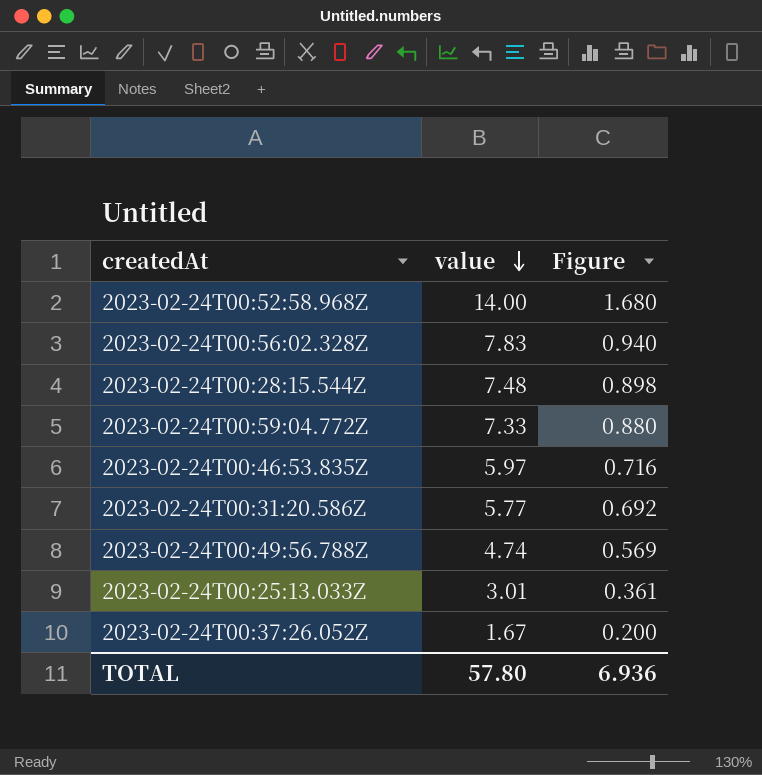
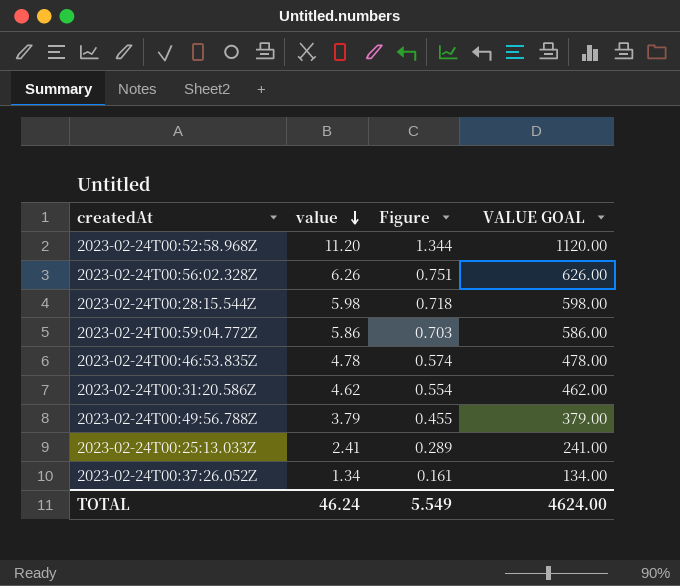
column VALUE GOAL | formula: none -> [value] * 100
2023-02-24T00:52:58.968Z | value: 14.00 -> 11.20
2023-02-24T00:52:58.968Z | Figure: 1.680 -> 1.344
2023-02-24T00:56:02.328Z | value: 7.83 -> 6.26
2023-02-24T00:56:02.328Z | Figure: 0.940 -> 0.751
2023-02-24T00:28:15.544Z | value: 7.48 -> 5.98
2023-02-24T00:28:15.544Z | Figure: 0.898 -> 0.718
2023-02-24T00:59:04.772Z | value: 7.33 -> 5.86
2023-02-24T00:59:04.772Z | Figure: 0.880 -> 0.703
2023-02-24T00:46:53.835Z | value: 5.97 -> 4.78
2023-02-24T00:46:53.835Z | Figure: 0.716 -> 0.574
2023-02-24T00:31:20.586Z | value: 5.77 -> 4.62
2023-02-24T00:31:20.586Z | Figure: 0.692 -> 0.554
2023-02-24T00:49:56.788Z | value: 4.74 -> 3.79
2023-02-24T00:49:56.788Z | Figure: 0.569 -> 0.455
2023-02-24T00:25:13.033Z | value: 3.01 -> 2.41
2023-02-24T00:25:13.033Z | Figure: 0.361 -> 0.289
2023-02-24T00:37:26.052Z | value: 1.67 -> 1.34
2023-02-24T00:37:26.052Z | Figure: 0.200 -> 0.161
TOTAL | value: 57.80 -> 46.24
TOTAL | Figure: 6.936 -> 5.549

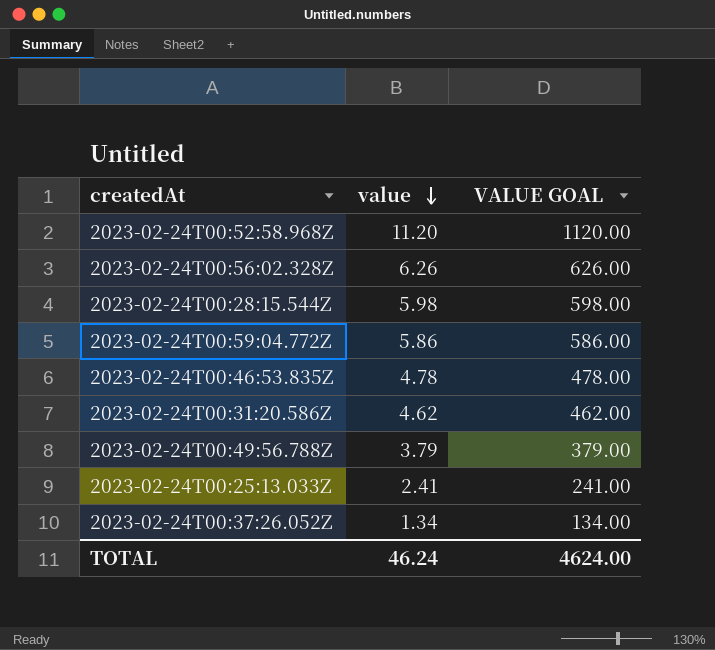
column Figure | formula: [value] * 0.12 -> none

